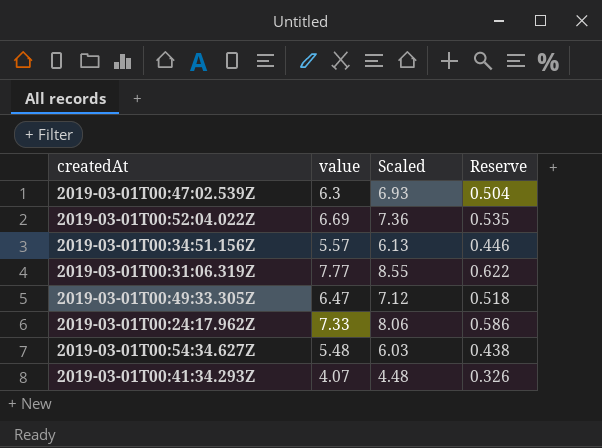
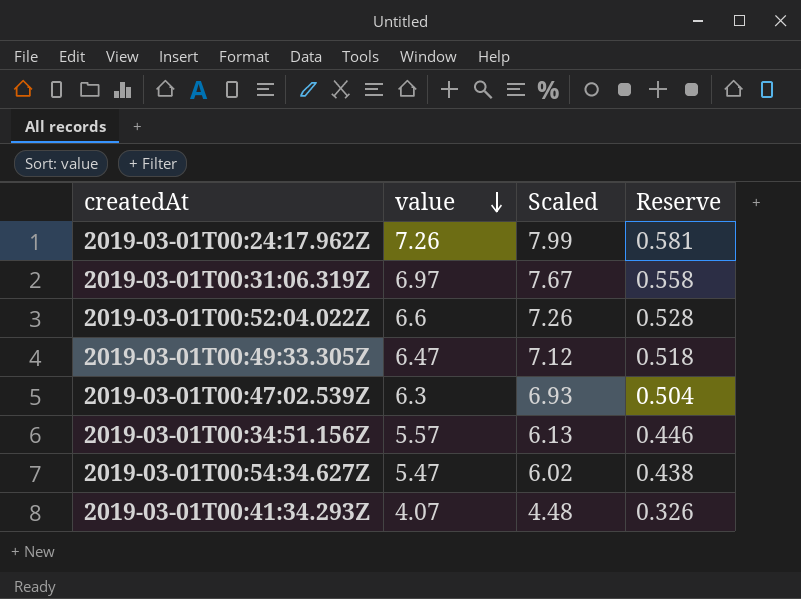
row order: none -> value descending
2019-03-01T00:24:17.962Z | value: 7.33 -> 7.26
2019-03-01T00:24:17.962Z | Scaled: 8.06 -> 7.99
2019-03-01T00:24:17.962Z | Reserve: 0.586 -> 0.581
2019-03-01T00:31:06.319Z | value: 7.77 -> 6.97
2019-03-01T00:31:06.319Z | Scaled: 8.55 -> 7.67
2019-03-01T00:31:06.319Z | Reserve: 0.622 -> 0.558
2019-03-01T00:52:04.022Z | value: 6.69 -> 6.6
2019-03-01T00:52:04.022Z | Scaled: 7.36 -> 7.26
2019-03-01T00:52:04.022Z | Reserve: 0.535 -> 0.528
2019-03-01T00:54:34.627Z | value: 5.48 -> 5.47
2019-03-01T00:54:34.627Z | Scaled: 6.03 -> 6.02

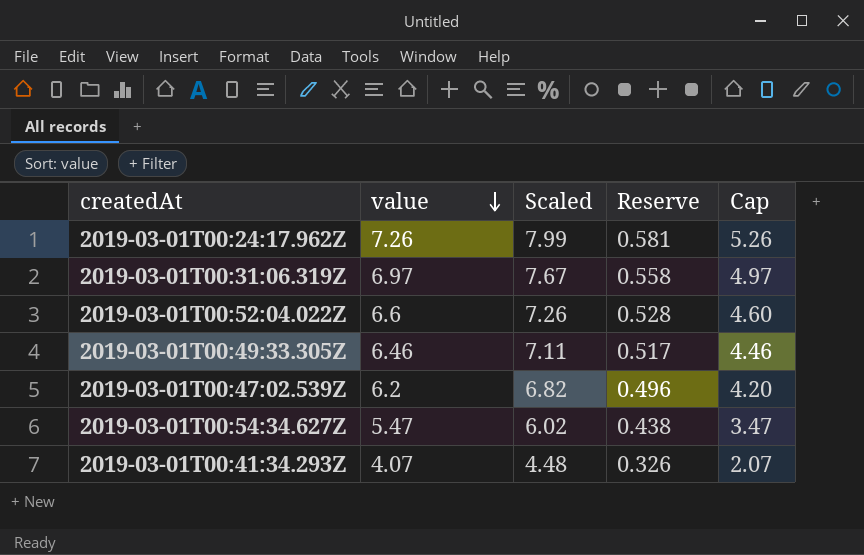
column Cap | formula: none -> [value] - 2
row 2019-03-01T00:34:51.156Z: 5.57 | 6.13 | 0.446 -> none
2019-03-01T00:49:33.305Z | value: 6.47 -> 6.46
2019-03-01T00:49:33.305Z | Scaled: 7.12 -> 7.11
2019-03-01T00:49:33.305Z | Reserve: 0.518 -> 0.517
2019-03-01T00:47:02.539Z | value: 6.3 -> 6.2
2019-03-01T00:47:02.539Z | Scaled: 6.93 -> 6.82
2019-03-01T00:47:02.539Z | Reserve: 0.504 -> 0.496

